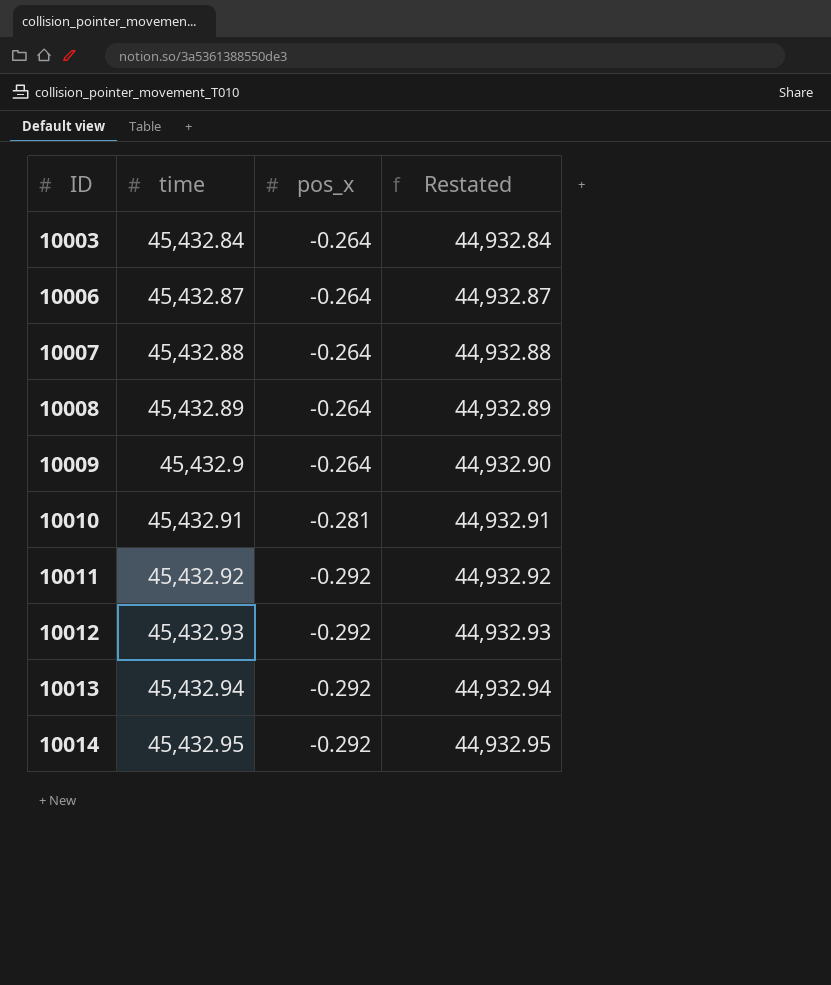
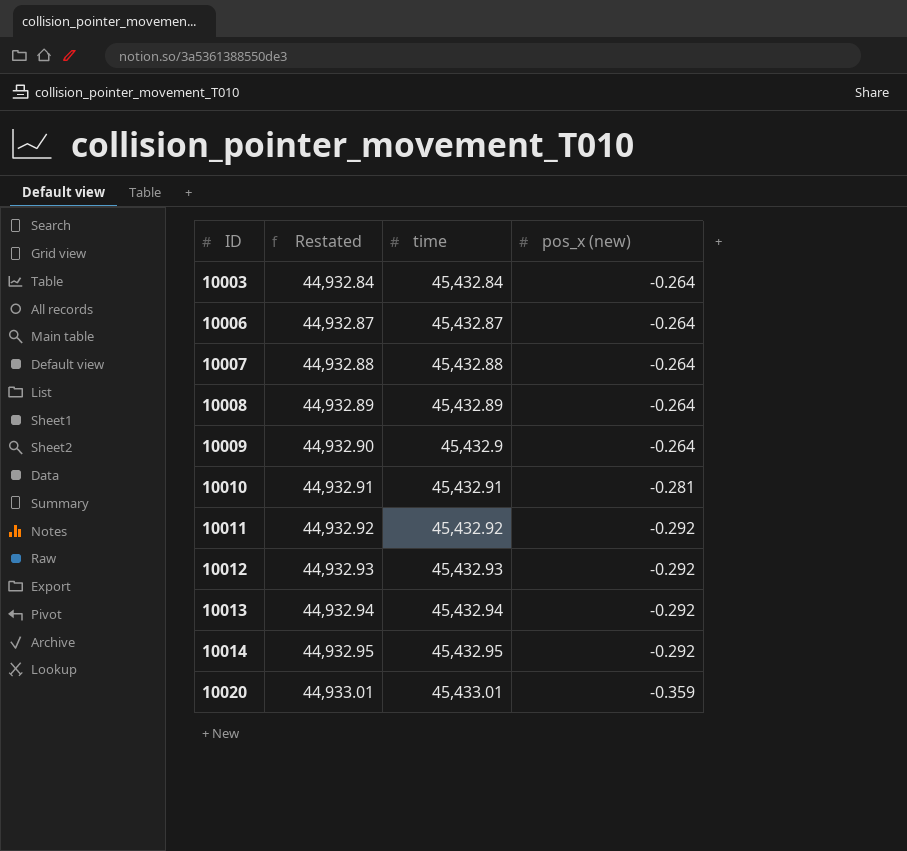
column Restated | position: 4 -> 2
column name: pos_x -> pos_x (new)
row 10020: none -> 44,933.01 | 45,433.01 | -0.359

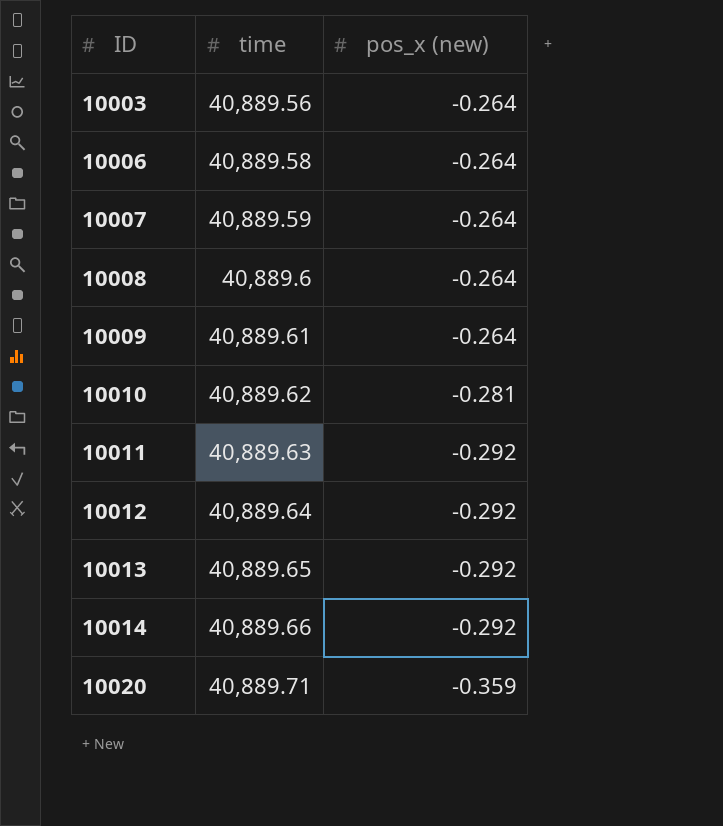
column Restated | formula: [time] - 500 -> none
10003 | time: 45,432.84 -> 40,889.56
10006 | time: 45,432.87 -> 40,889.58
10007 | time: 45,432.88 -> 40,889.59
10008 | time: 45,432.89 -> 40,889.6
10009 | time: 45,432.9 -> 40,889.61
10010 | time: 45,432.91 -> 40,889.62
10011 | time: 45,432.92 -> 40,889.63
10012 | time: 45,432.93 -> 40,889.64
10013 | time: 45,432.94 -> 40,889.65
10014 | time: 45,432.95 -> 40,889.66
10020 | time: 45,433.01 -> 40,889.71

